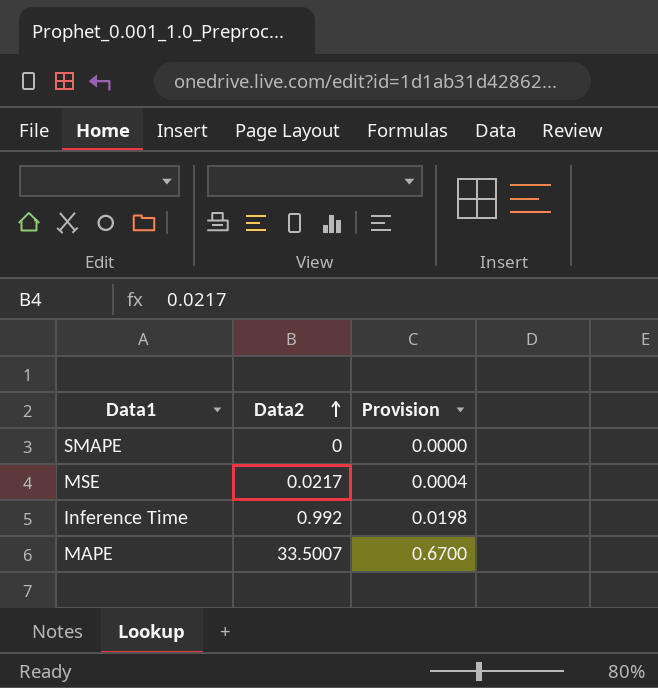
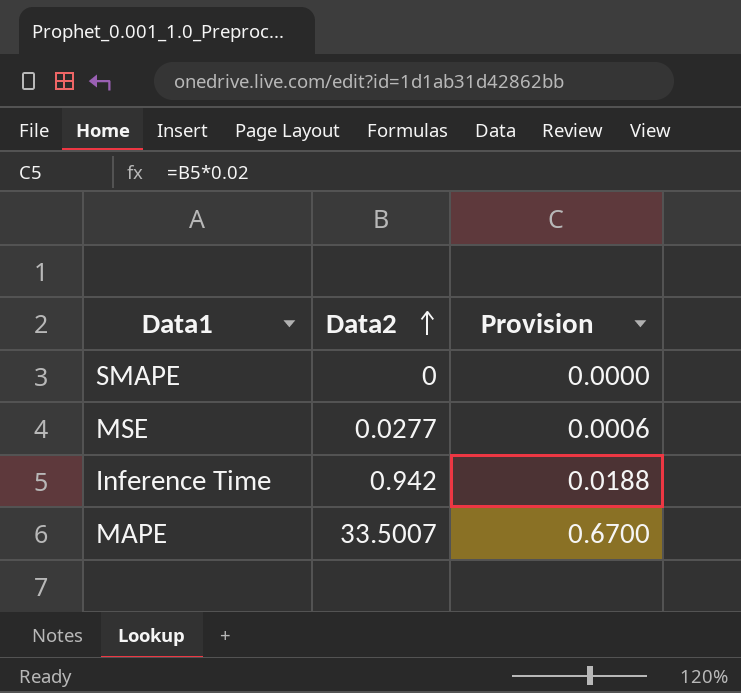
MSE | Data2: 0.0217 -> 0.0277
MSE | Provision: 0.0004 -> 0.0006
Inference Time | Data2: 0.992 -> 0.942
Inference Time | Provision: 0.0198 -> 0.0188

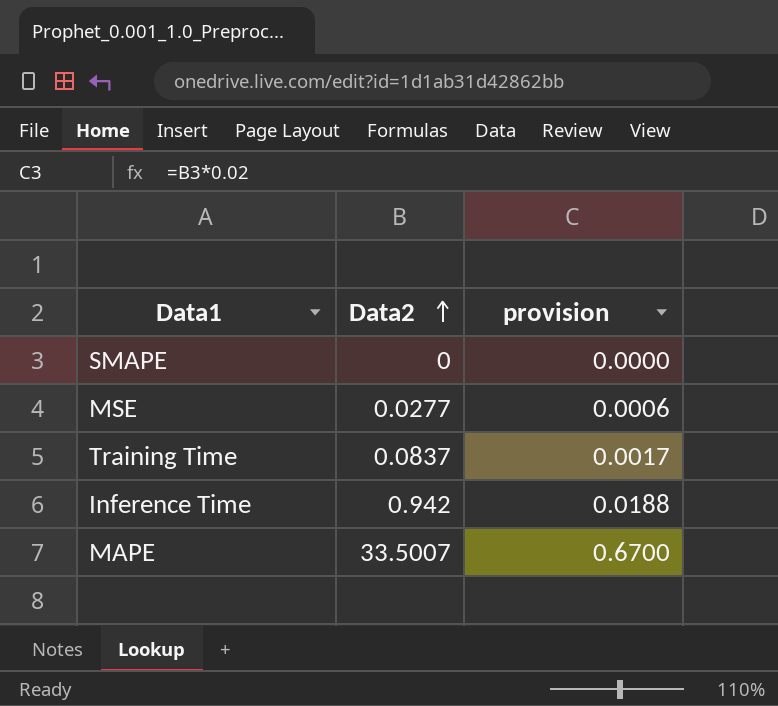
column name: Provision -> provision
row Training Time: none -> 0.0837 | 0.0017

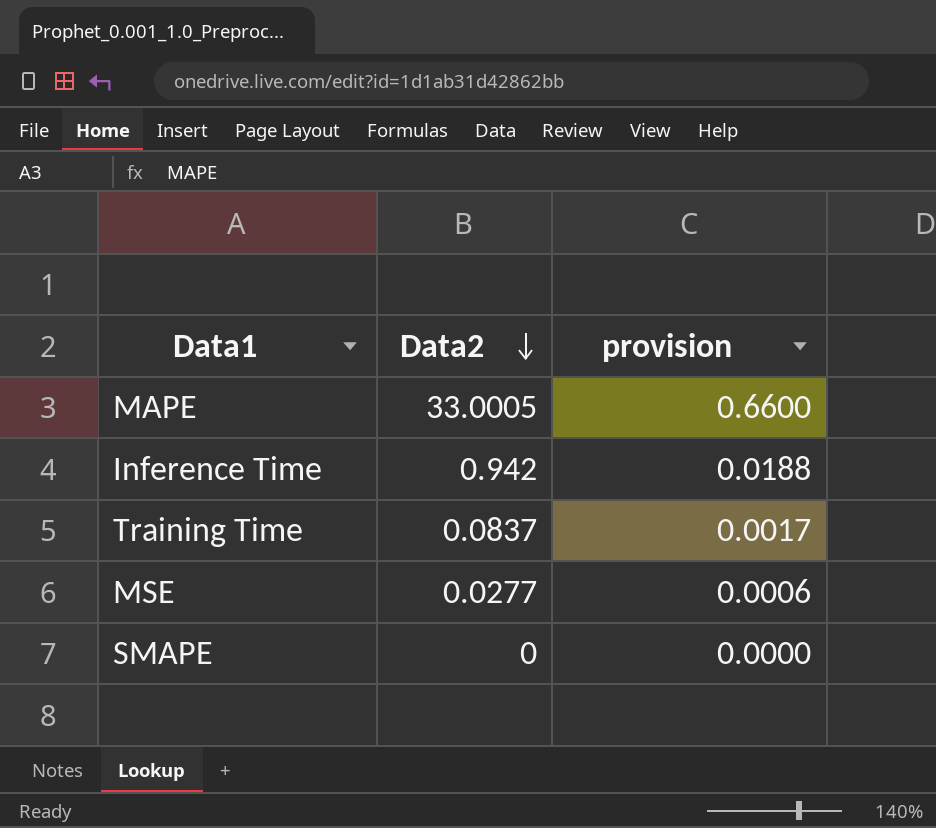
row order: Data2 ascending -> Data2 descending
MAPE | Data2: 33.5007 -> 33.0005
MAPE | provision: 0.6700 -> 0.6600

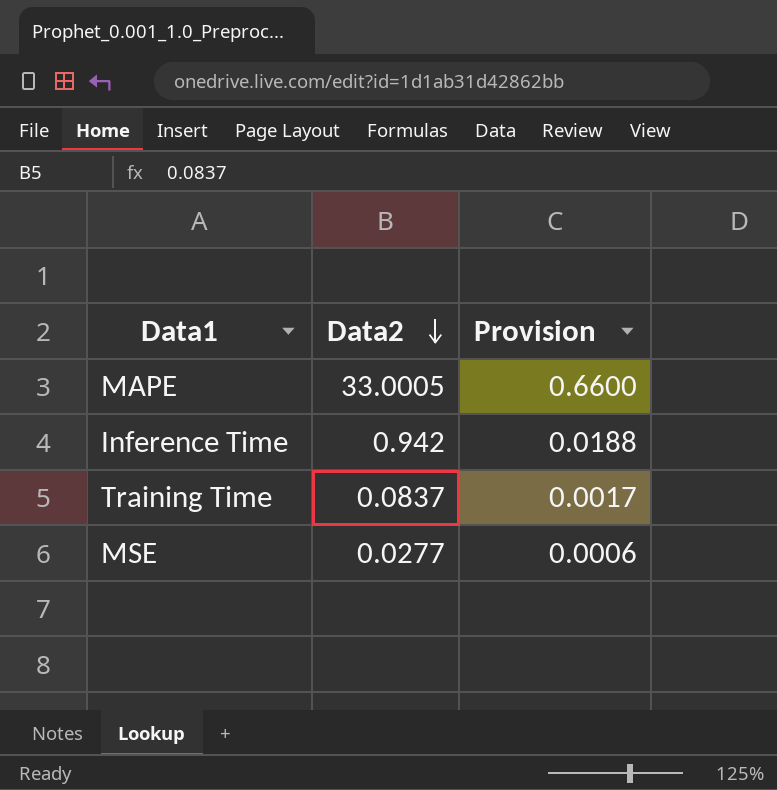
column name: provision -> Provision
row SMAPE: 0 | 0.0000 -> none

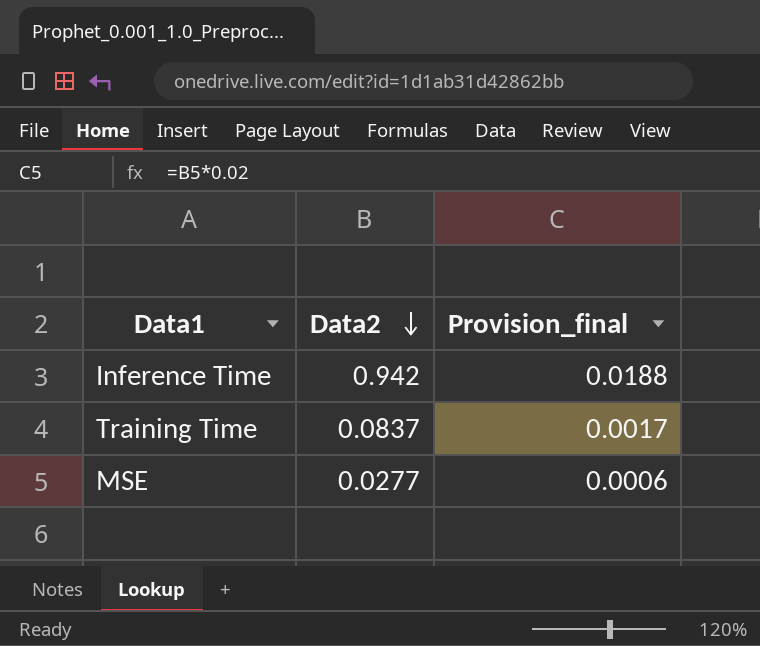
column name: Provision -> Provision_final
row MAPE: 33.0005 | 0.6600 -> none

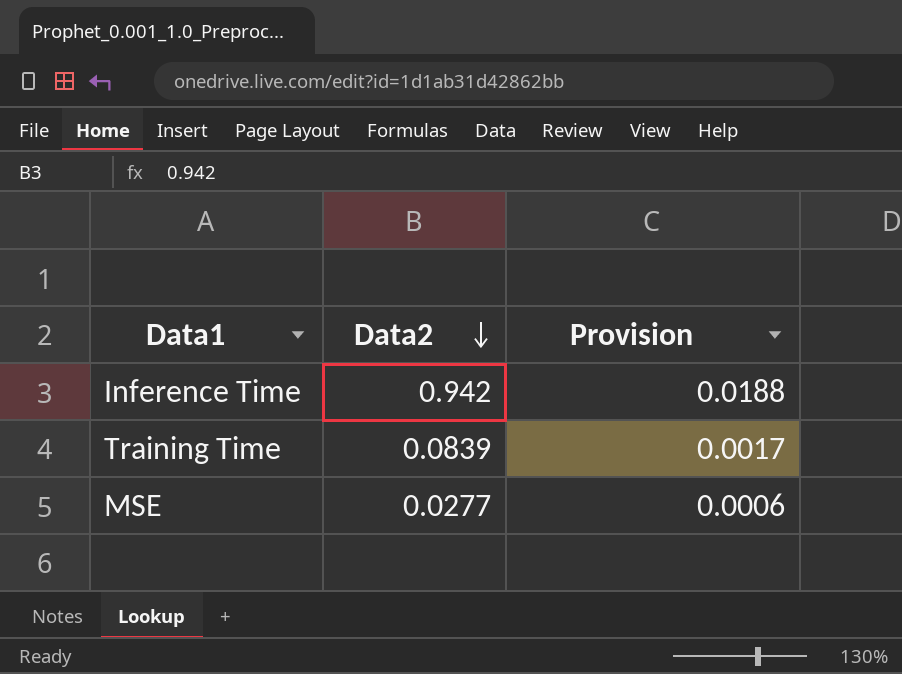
column name: Provision_final -> Provision
Training Time | Data2: 0.0837 -> 0.0839

